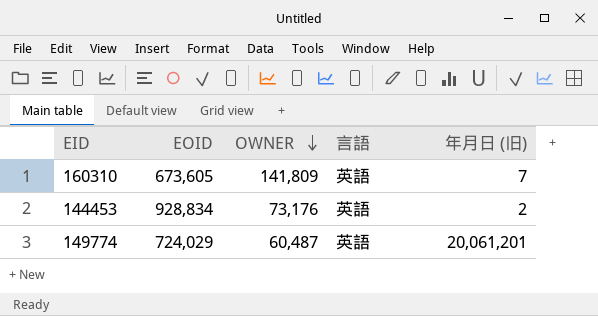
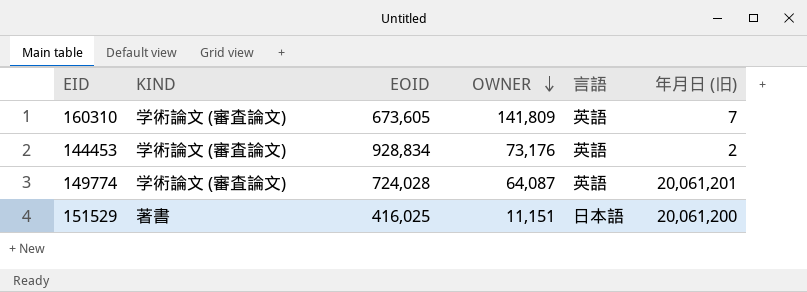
column KIND | position: none -> 2
149774 | EOID: 724,029 -> 724,028
149774 | OWNER: 60,487 -> 64,087
row 151529: none -> 著書 | 416,025 | 11,151 | 日本語 | 20,061,200

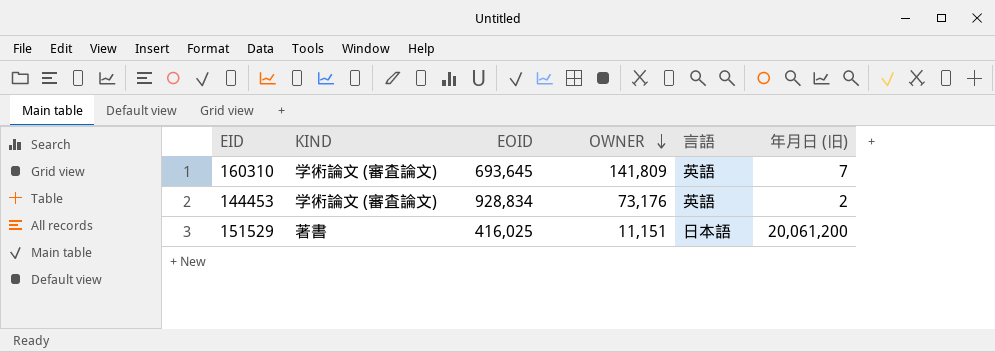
row 149774: 学術論文 (審査論文) | 724,028 | 64,087 | 英語 | 20,061,201 -> none
160310 | EOID: 673,605 -> 693,645

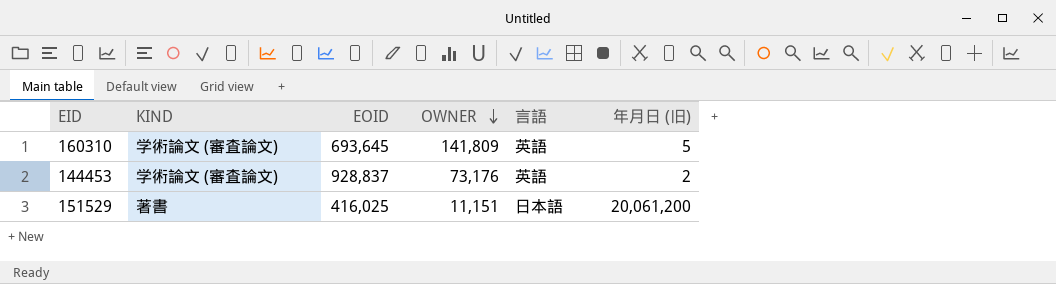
160310 | 年月日 (旧): 7 -> 5
144453 | EOID: 928,834 -> 928,837

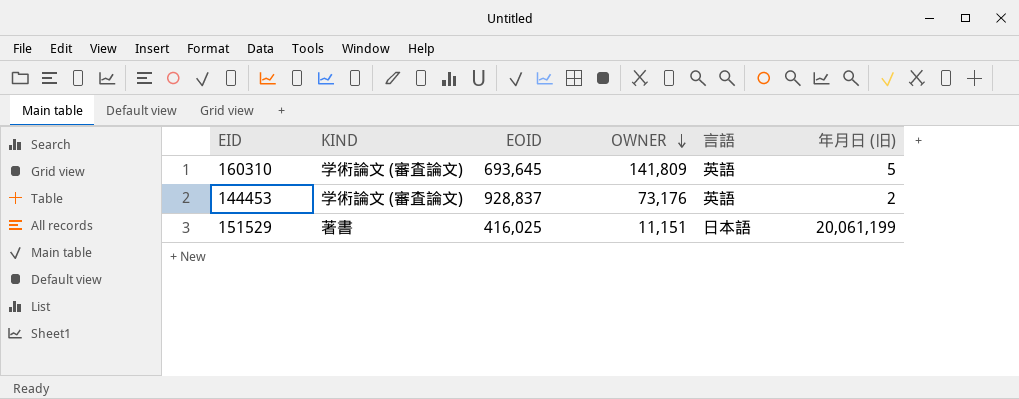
151529 | 年月日 (旧): 20,061,200 -> 20,061,199

